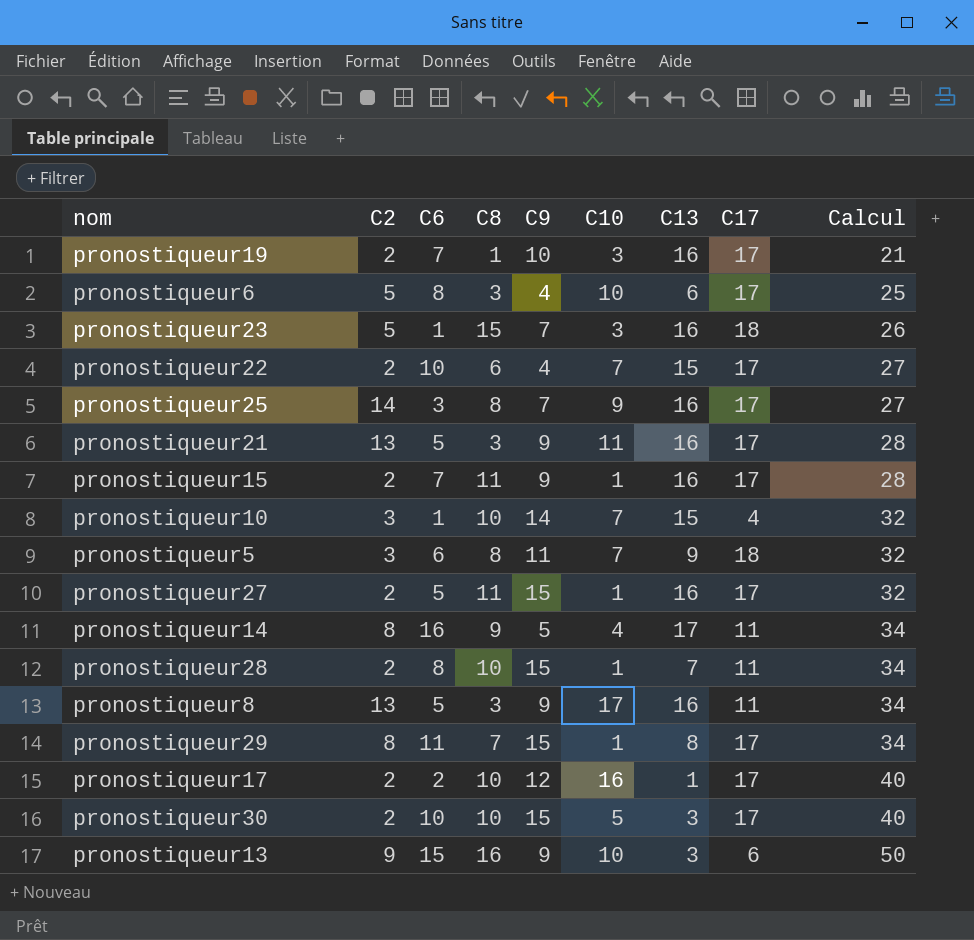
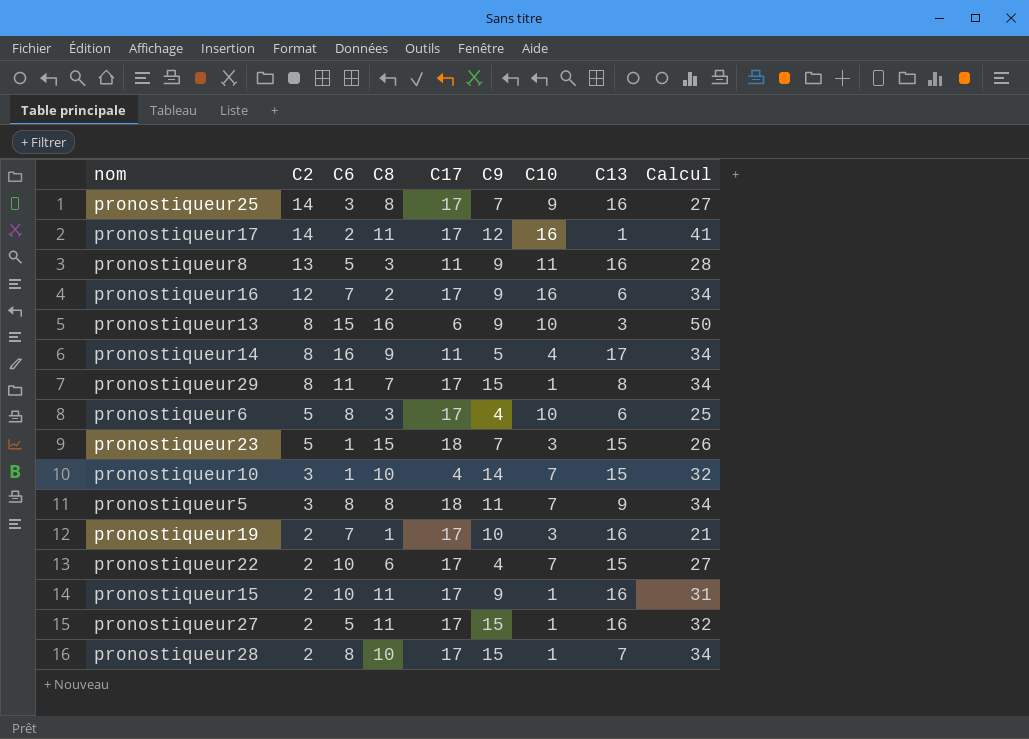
row order: Calcul ascending -> C2 descending
column C17 | position: 8 -> 5
row pronostiqueur21: 13 | 5 | 3 | 9 | 11 | 16 | 17 | 28 -> none
row pronostiqueur30: 2 | 10 | 10 | 15 | 5 | 3 | 17 | 40 -> none
pronostiqueur17 | C2: 2 -> 14
pronostiqueur17 | C8: 10 -> 11
pronostiqueur17 | Calcul: 40 -> 41
pronostiqueur8 | C10: 17 -> 11
pronostiqueur8 | Calcul: 34 -> 28
row pronostiqueur16: none -> 12 | 7 | 2 | 17 | 9 | 16 | 6 | 34
pronostiqueur13 | C2: 9 -> 8
pronostiqueur23 | C13: 16 -> 15
pronostiqueur5 | C6: 6 -> 8
pronostiqueur5 | Calcul: 32 -> 34
pronostiqueur15 | C6: 7 -> 10
pronostiqueur15 | Calcul: 28 -> 31
pronostiqueur28 | C17: 11 -> 17

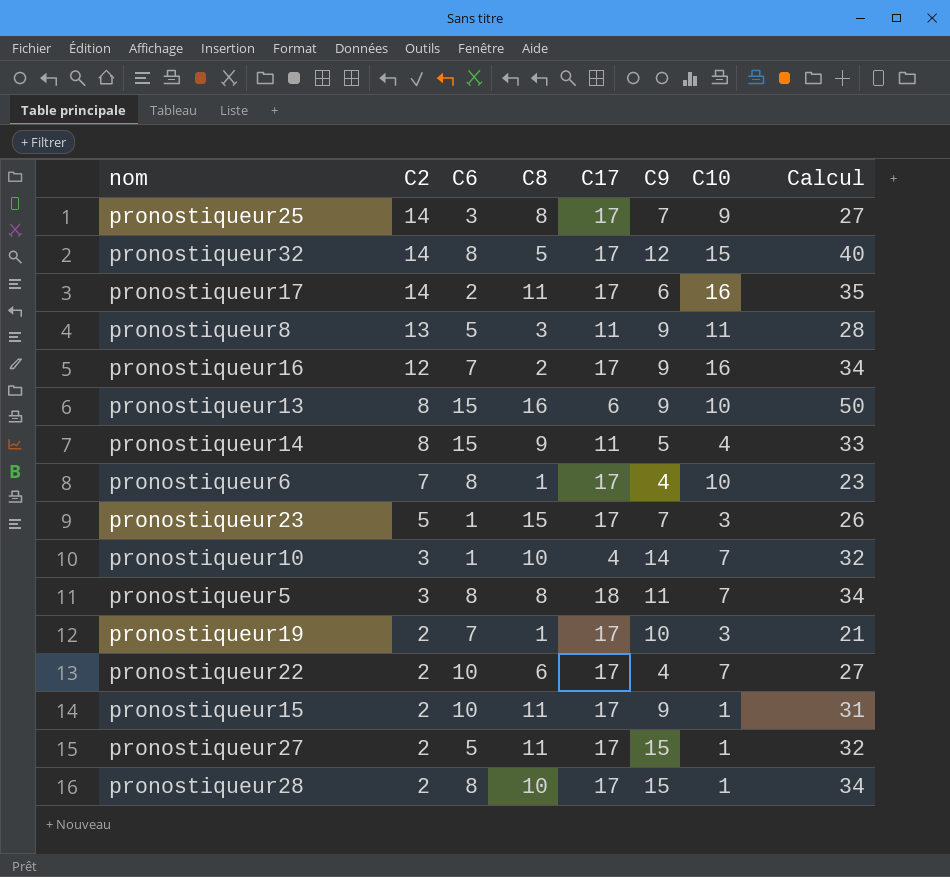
column C13 | position: 8 -> none
row pronostiqueur29: 8 | 11 | 7 | 17 | 15 | 1 | 8 | 34 -> none
row pronostiqueur32: none -> 14 | 8 | 5 | 17 | 12 | 15 | 40
pronostiqueur17 | C9: 12 -> 6
pronostiqueur17 | Calcul: 41 -> 35
pronostiqueur14 | C6: 16 -> 15
pronostiqueur14 | Calcul: 34 -> 33
pronostiqueur6 | C2: 5 -> 7
pronostiqueur6 | C8: 3 -> 1
pronostiqueur6 | Calcul: 25 -> 23
pronostiqueur23 | C17: 18 -> 17

